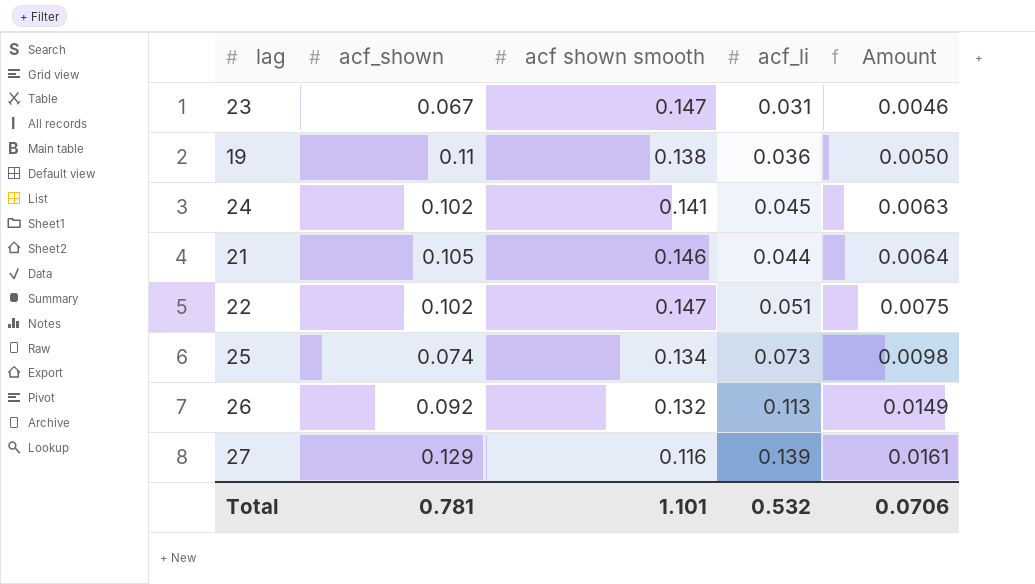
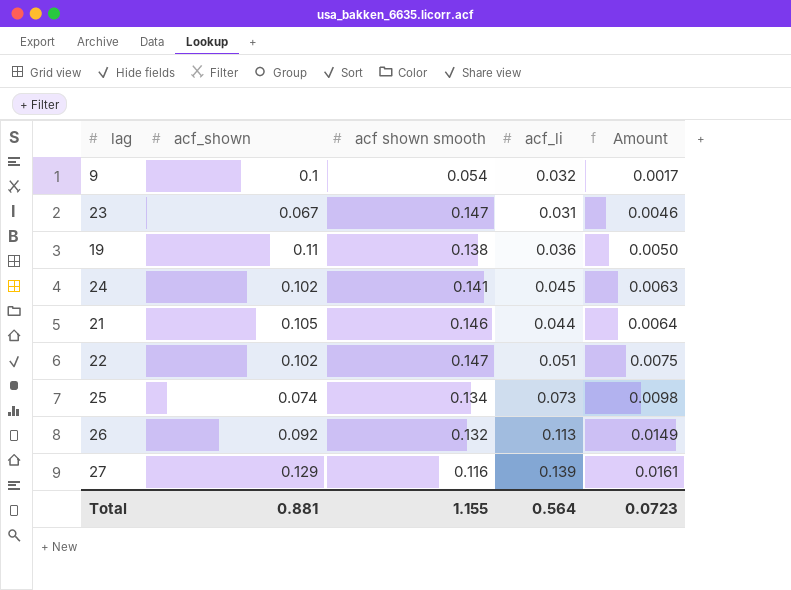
row 9: none -> 0.1 | 0.054 | 0.032 | 0.0017
Total | acf_shown: 0.781 -> 0.881
Total | acf shown smooth: 1.101 -> 1.155
Total | acf_li: 0.532 -> 0.564
Total | Amount: 0.0706 -> 0.0723

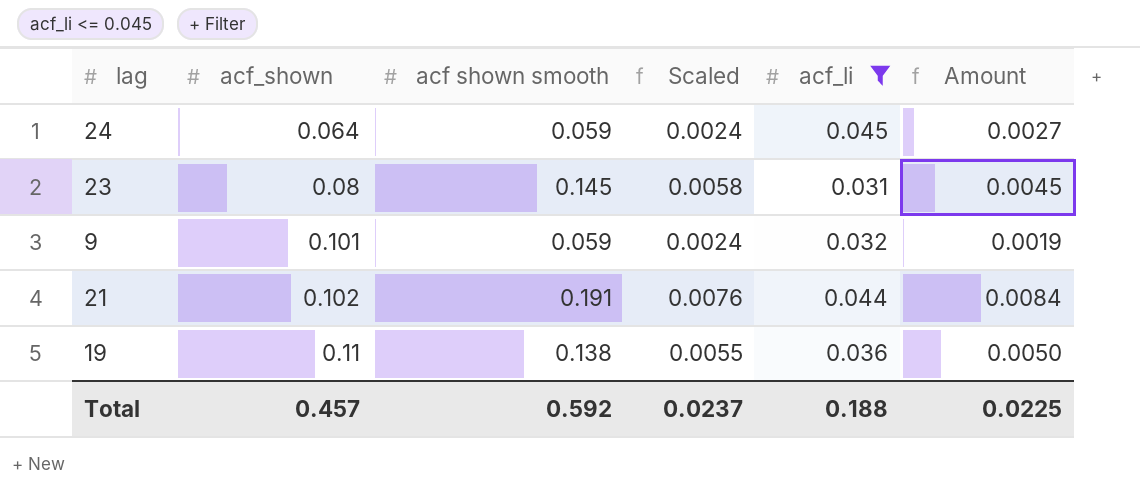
filter: none -> acf_li <= 0.045
row order: Amount ascending -> acf_shown ascending
column Scaled | formula: none -> [acf shown smooth] * 0.04
24 | acf_shown: 0.102 -> 0.064
24 | acf shown smooth: 0.141 -> 0.059
24 | Amount: 0.0063 -> 0.0027
23 | acf_shown: 0.067 -> 0.08
23 | acf shown smooth: 0.147 -> 0.145
23 | Amount: 0.0046 -> 0.0045
9 | acf_shown: 0.1 -> 0.101
9 | acf shown smooth: 0.054 -> 0.059
9 | Amount: 0.0017 -> 0.0019
21 | acf_shown: 0.105 -> 0.102
21 | acf shown smooth: 0.146 -> 0.191
21 | Amount: 0.0064 -> 0.0084
Total | acf_shown: 0.881 -> 0.457
Total | acf shown smooth: 1.155 -> 0.592
Total | acf_li: 0.564 -> 0.188
Total | Amount: 0.0723 -> 0.0225

